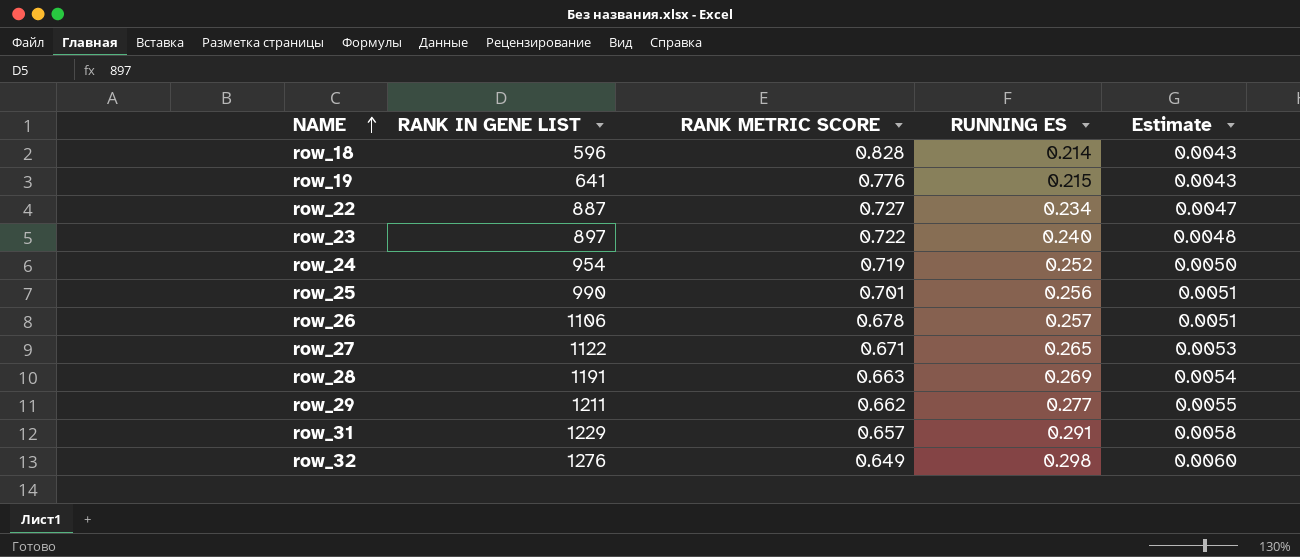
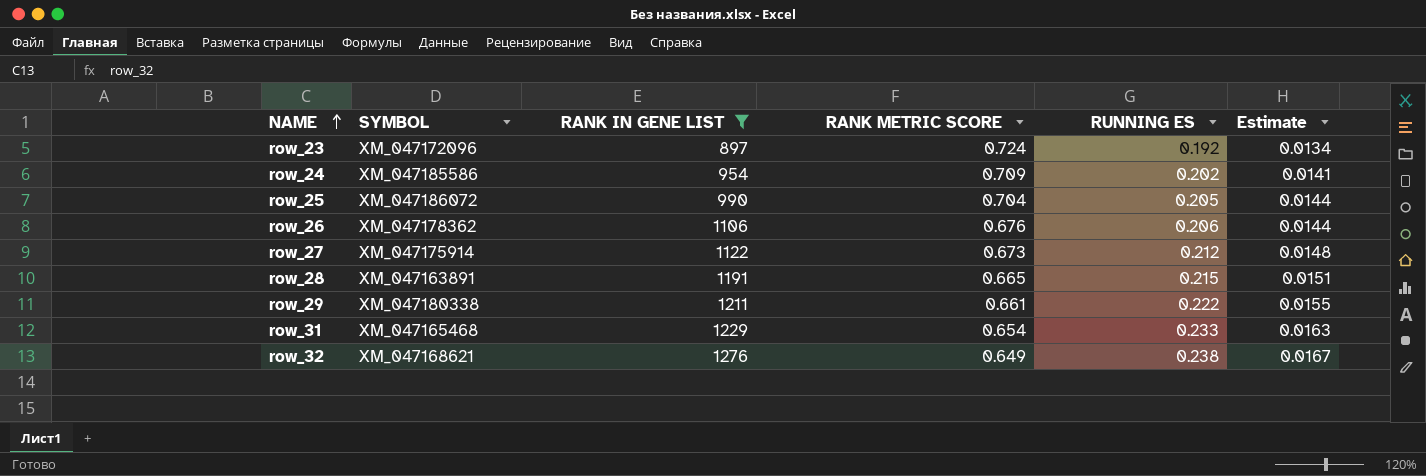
filter: none -> RANK IN GENE LIST >= 897
column SYMBOL | position: none -> 2
column Estimate | formula: [RUNNING ES] * 0.02 -> [RUNNING ES] * 0.07
row_23 | RANK METRIC SCORE: 0.722 -> 0.724
row_23 | RUNNING ES: 0.240 -> 0.192
row_24 | RANK METRIC SCORE: 0.719 -> 0.709
row_24 | RUNNING ES: 0.252 -> 0.202
row_25 | RANK METRIC SCORE: 0.701 -> 0.704
row_25 | RUNNING ES: 0.256 -> 0.205
row_26 | RANK METRIC SCORE: 0.678 -> 0.676
row_26 | RUNNING ES: 0.257 -> 0.206
row_27 | RANK METRIC SCORE: 0.671 -> 0.673
row_27 | RUNNING ES: 0.265 -> 0.212
row_28 | RANK METRIC SCORE: 0.663 -> 0.665
row_28 | RUNNING ES: 0.269 -> 0.215
row_29 | RANK METRIC SCORE: 0.662 -> 0.661
row_29 | RUNNING ES: 0.277 -> 0.222
row_31 | RANK METRIC SCORE: 0.657 -> 0.654
row_31 | RUNNING ES: 0.291 -> 0.233
row_32 | RUNNING ES: 0.298 -> 0.238

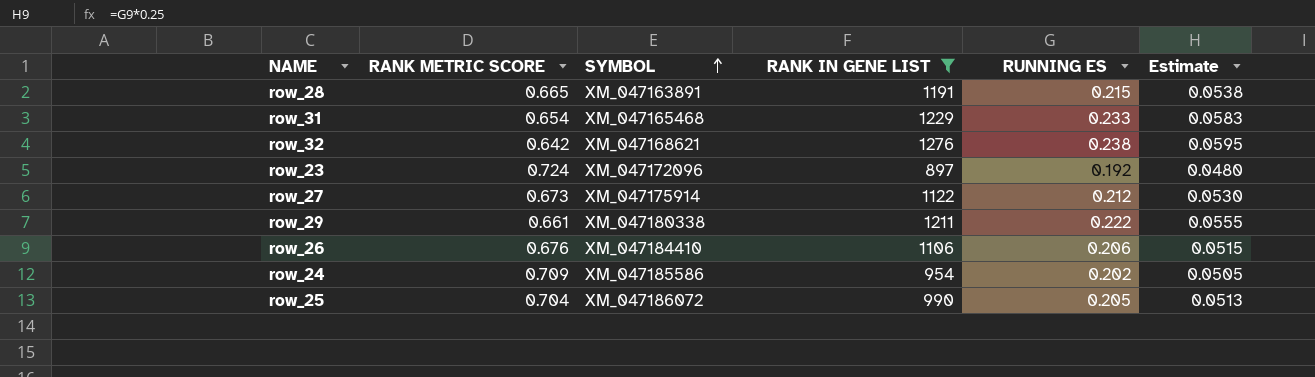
row order: NAME ascending -> SYMBOL ascending
column RANK METRIC SCORE | position: 4 -> 2
column Estimate | formula: [RUNNING ES] * 0.07 -> [RUNNING ES] * 0.25
row_32 | RANK METRIC SCORE: 0.649 -> 0.642
row_26 | SYMBOL: XM_047178362 -> XM_047184410

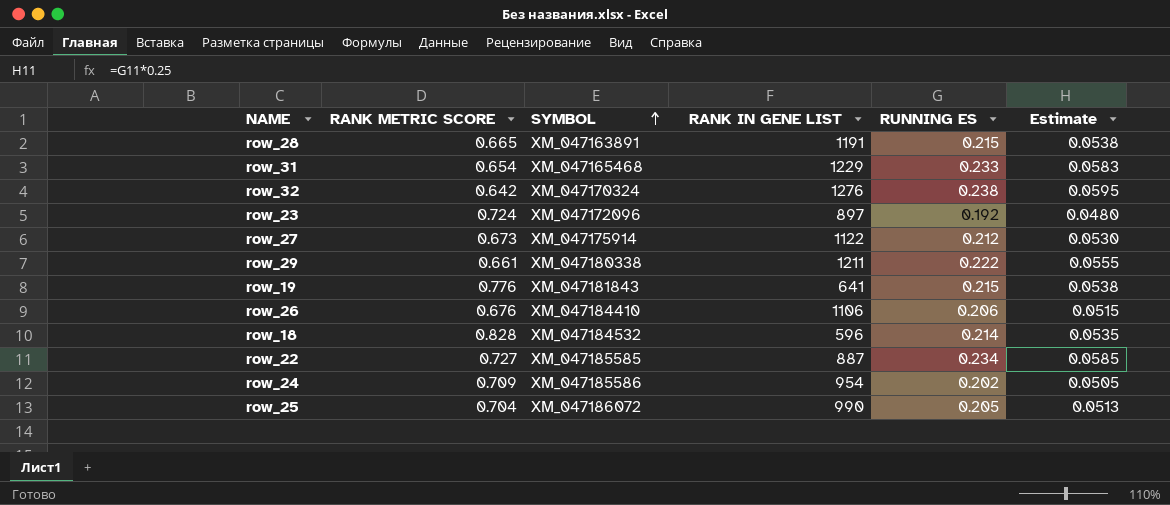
filter: RANK IN GENE LIST >= 897 -> none
row_32 | SYMBOL: XM_047168621 -> XM_047170324

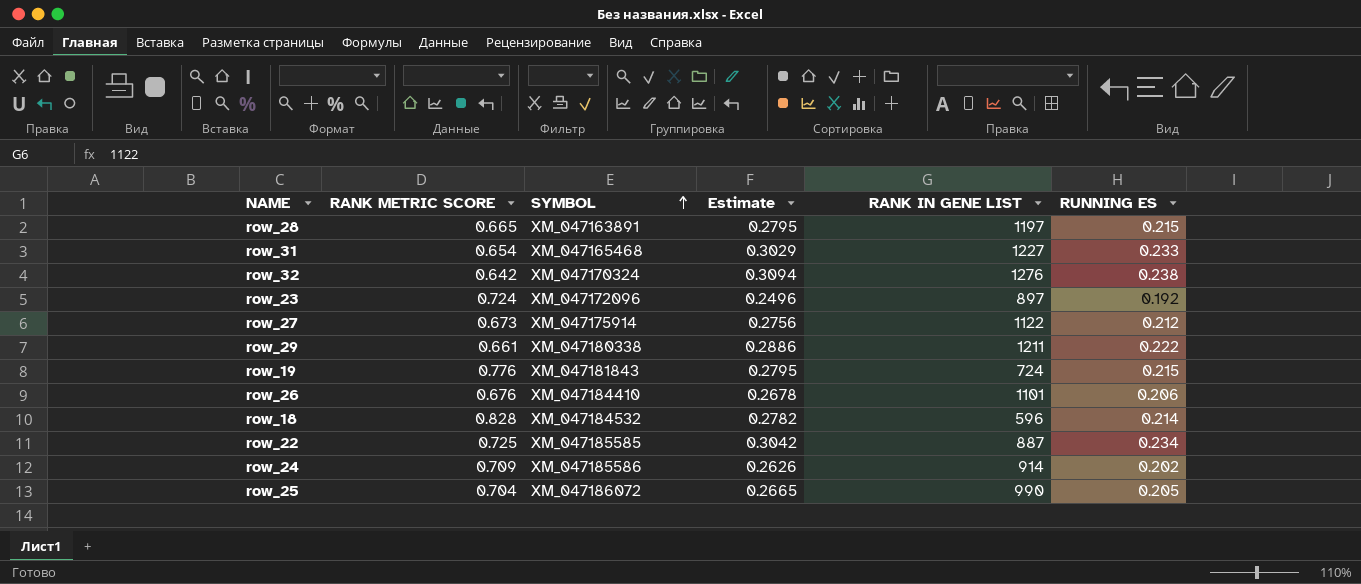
column Estimate | formula: [RUNNING ES] * 0.25 -> [RUNNING ES] * 1.3
column Estimate | position: 6 -> 4
row_28 | RANK IN GENE LIST: 1191 -> 1197
row_31 | RANK IN GENE LIST: 1229 -> 1227
row_19 | RANK IN GENE LIST: 641 -> 724
row_26 | RANK IN GENE LIST: 1106 -> 1101
row_22 | RANK METRIC SCORE: 0.727 -> 0.725
row_24 | RANK IN GENE LIST: 954 -> 914

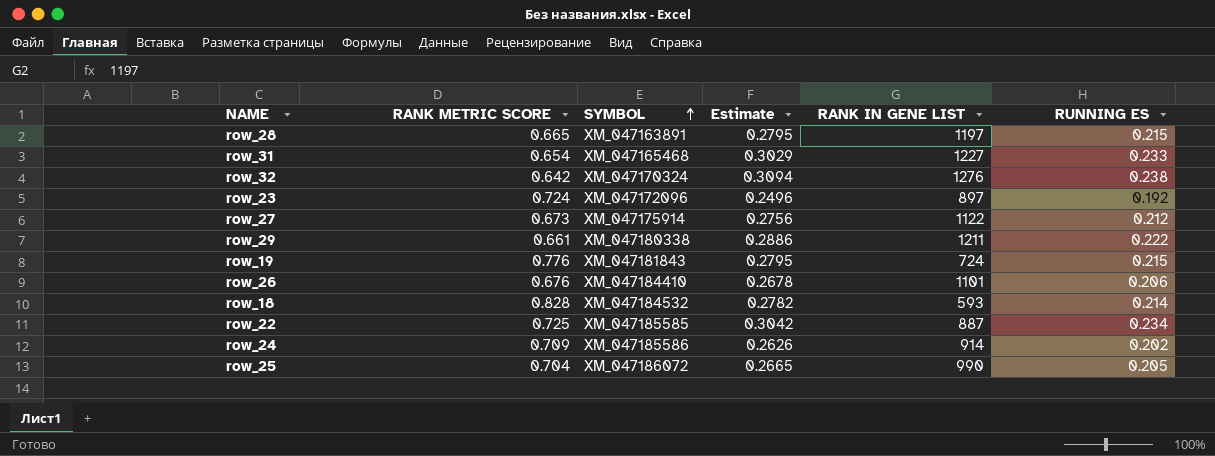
row_18 | RANK IN GENE LIST: 596 -> 593

